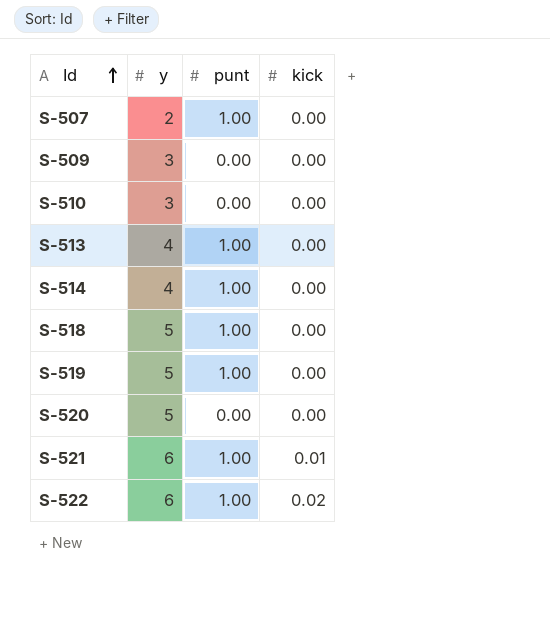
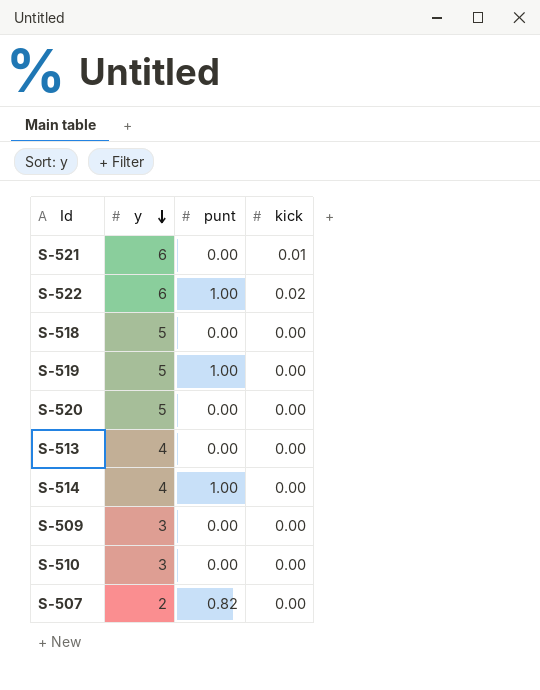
row order: Id ascending -> y descending
S-521 | punt: 1.00 -> 0.00
S-518 | punt: 1.00 -> 0.00
S-513 | punt: 1.00 -> 0.00
S-507 | punt: 1.00 -> 0.82

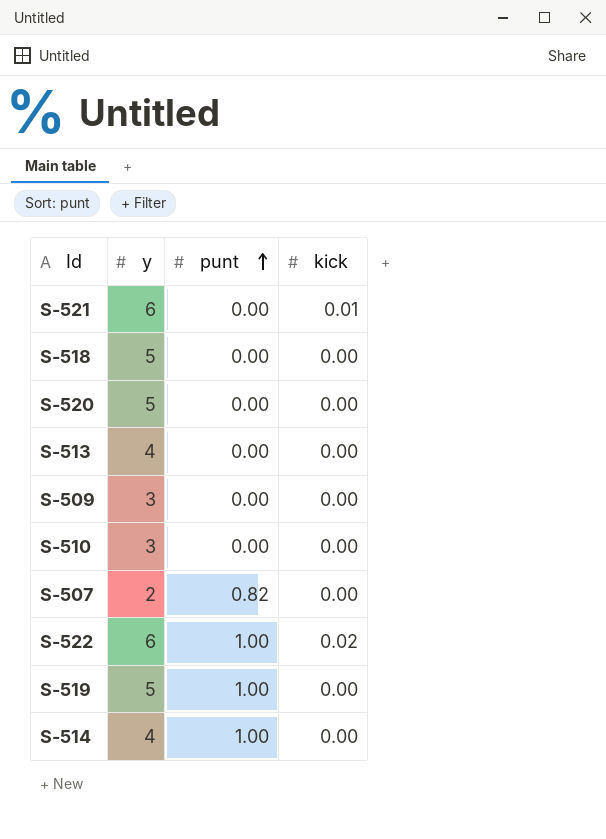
row order: y descending -> punt ascending

